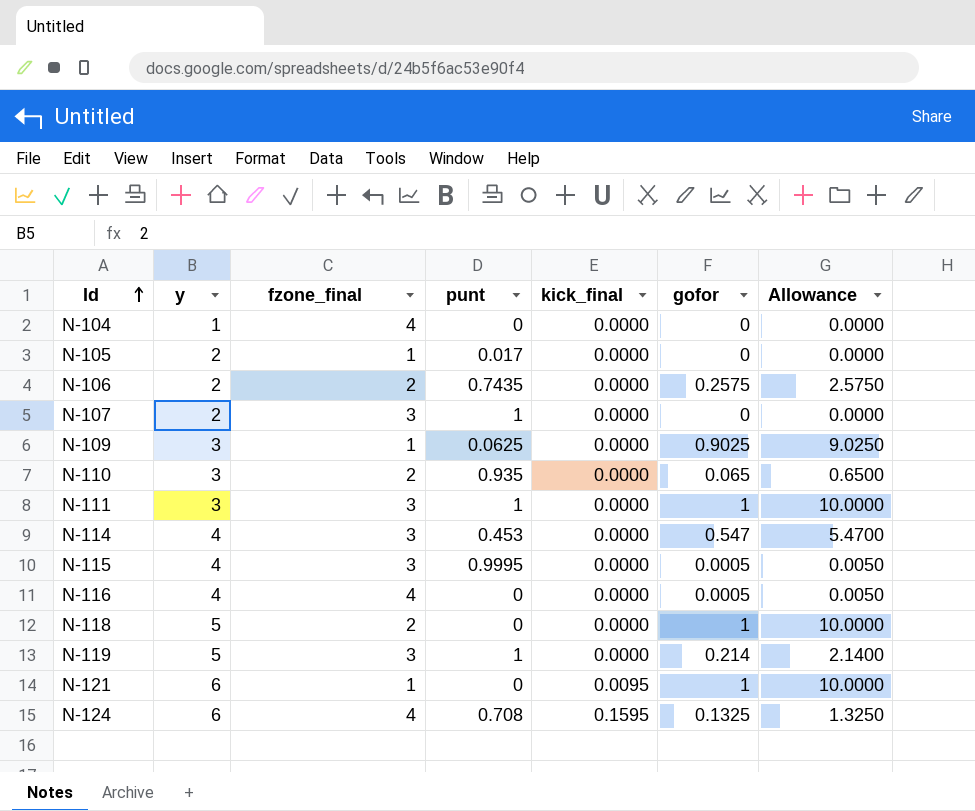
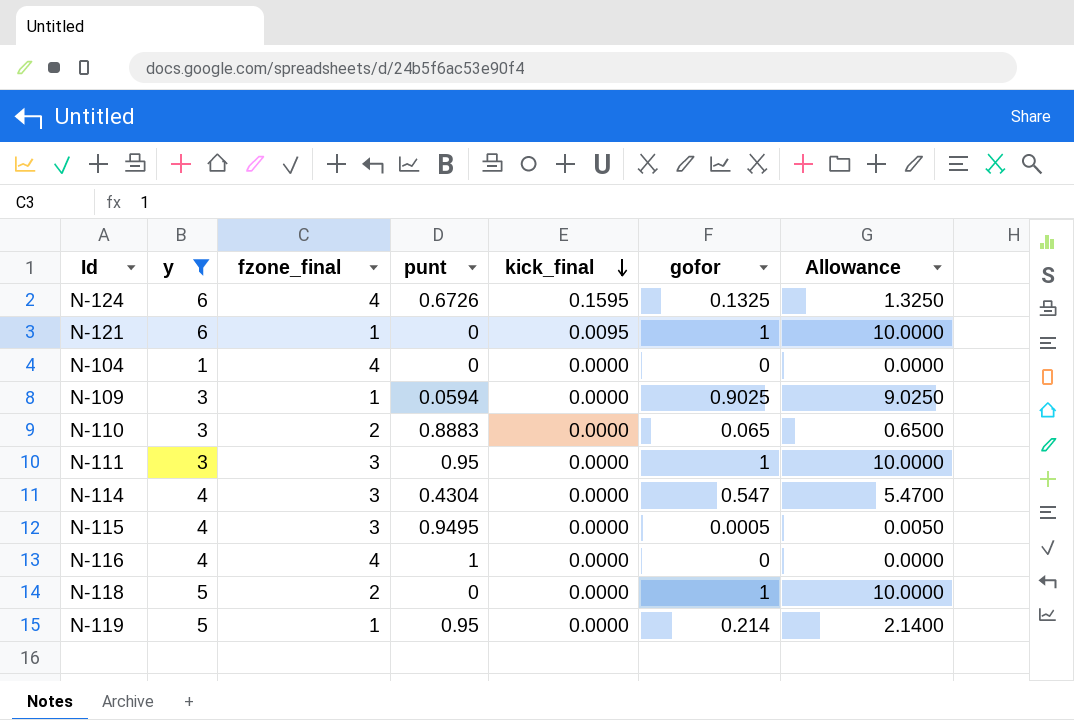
filter: none -> y != 2
row order: Id ascending -> kick_final descending
N-124 | punt: 0.708 -> 0.6726
N-109 | punt: 0.0625 -> 0.0594
N-110 | punt: 0.935 -> 0.8883
N-111 | punt: 1 -> 0.95
N-114 | punt: 0.453 -> 0.4304
N-115 | punt: 0.9995 -> 0.9495
N-116 | punt: 0 -> 1
N-116 | gofor: 0.0005 -> 0
N-116 | Allowance: 0.0050 -> 0.0000
N-119 | fzone_final: 3 -> 1
N-119 | punt: 1 -> 0.95

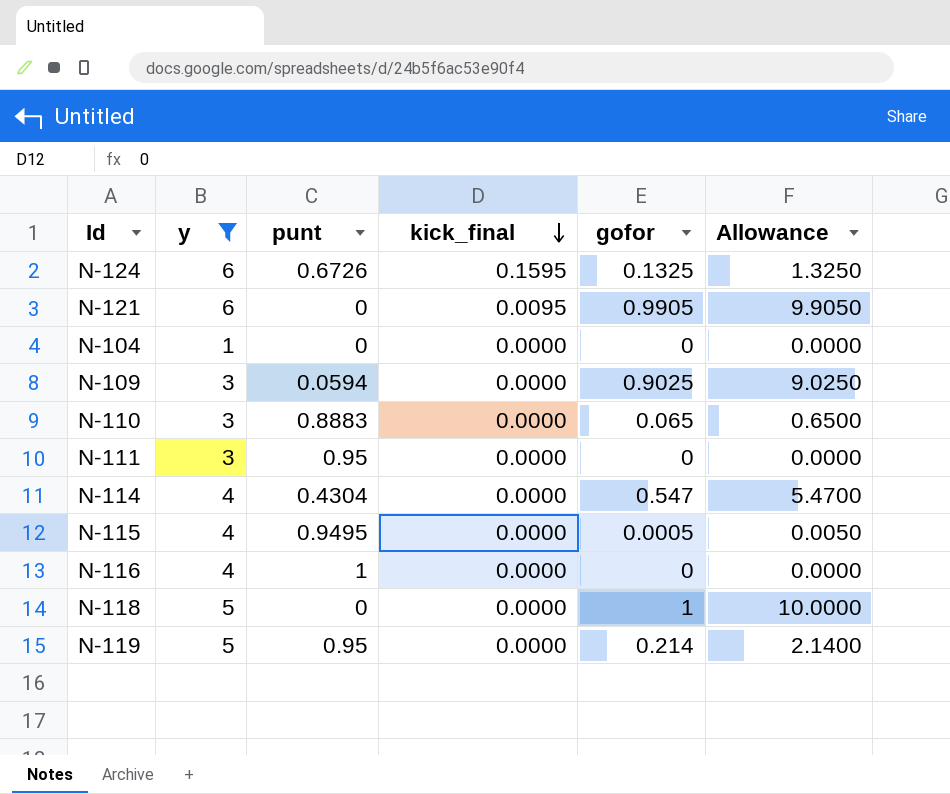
column fzone_final | position: 3 -> none
N-121 | gofor: 1 -> 0.9905
N-121 | Allowance: 10.0000 -> 9.9050
N-111 | gofor: 1 -> 0
N-111 | Allowance: 10.0000 -> 0.0000

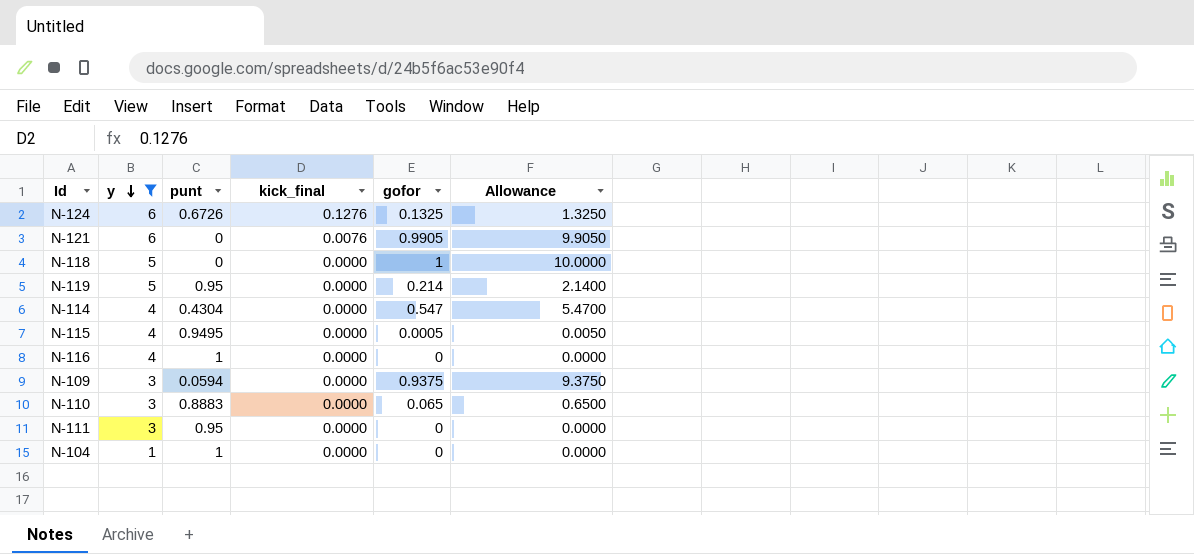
row order: kick_final descending -> y descending
N-124 | kick_final: 0.1595 -> 0.1276
N-121 | kick_final: 0.0095 -> 0.0076
N-109 | gofor: 0.9025 -> 0.9375
N-109 | Allowance: 9.0250 -> 9.3750
N-104 | punt: 0 -> 1

